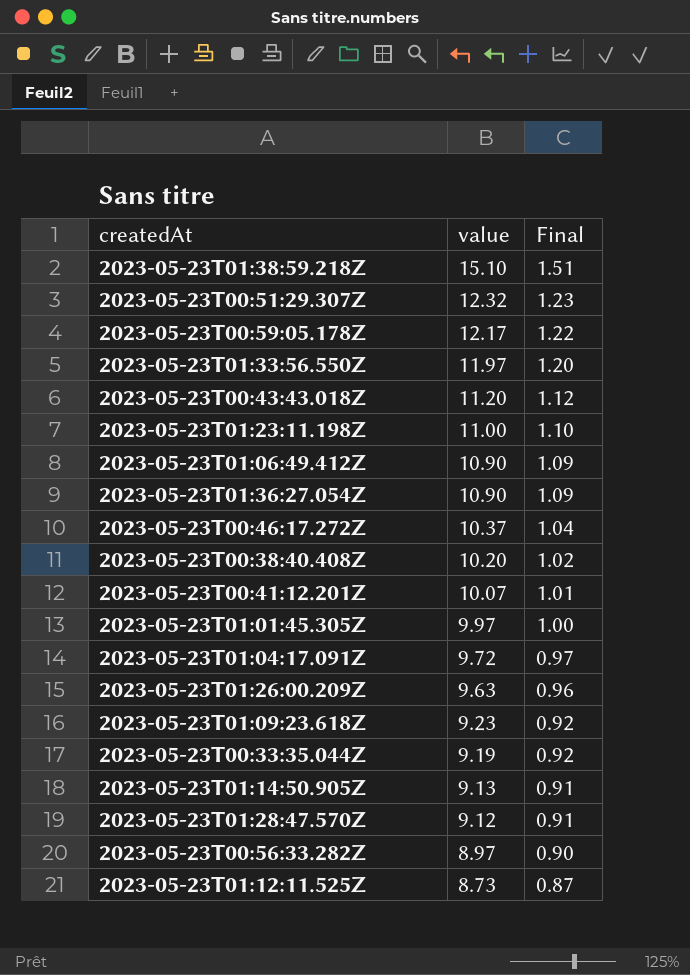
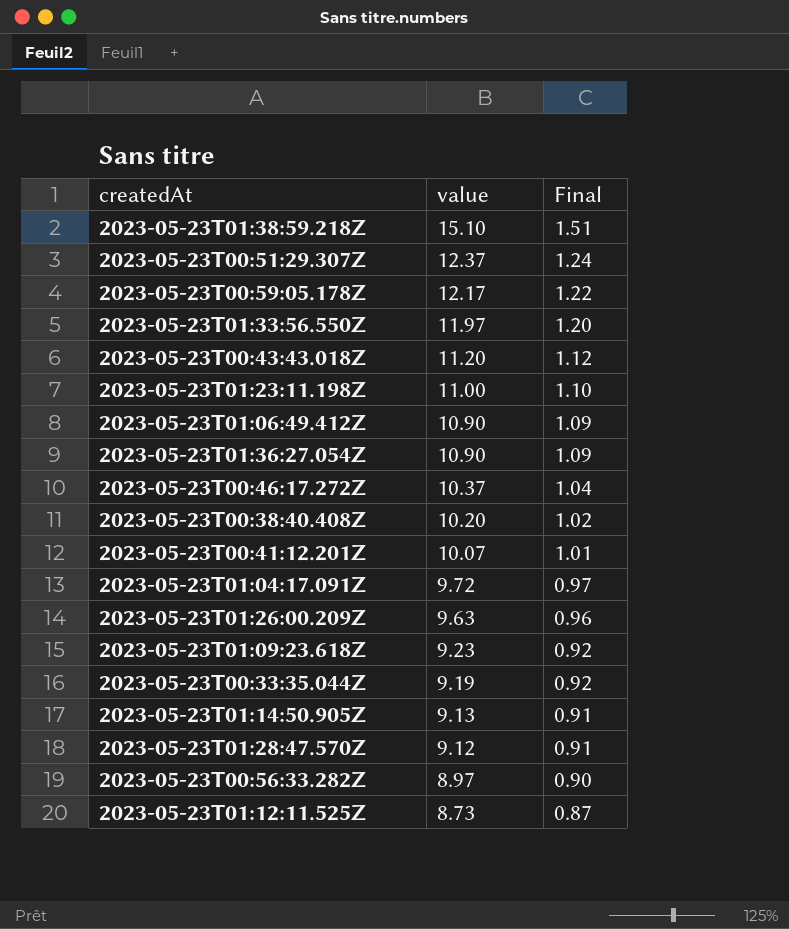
row 2023-05-23T01:01:45.305Z: 9.97 | 1.00 -> none
2023-05-23T00:51:29.307Z | value: 12.32 -> 12.37
2023-05-23T00:51:29.307Z | Final: 1.23 -> 1.24

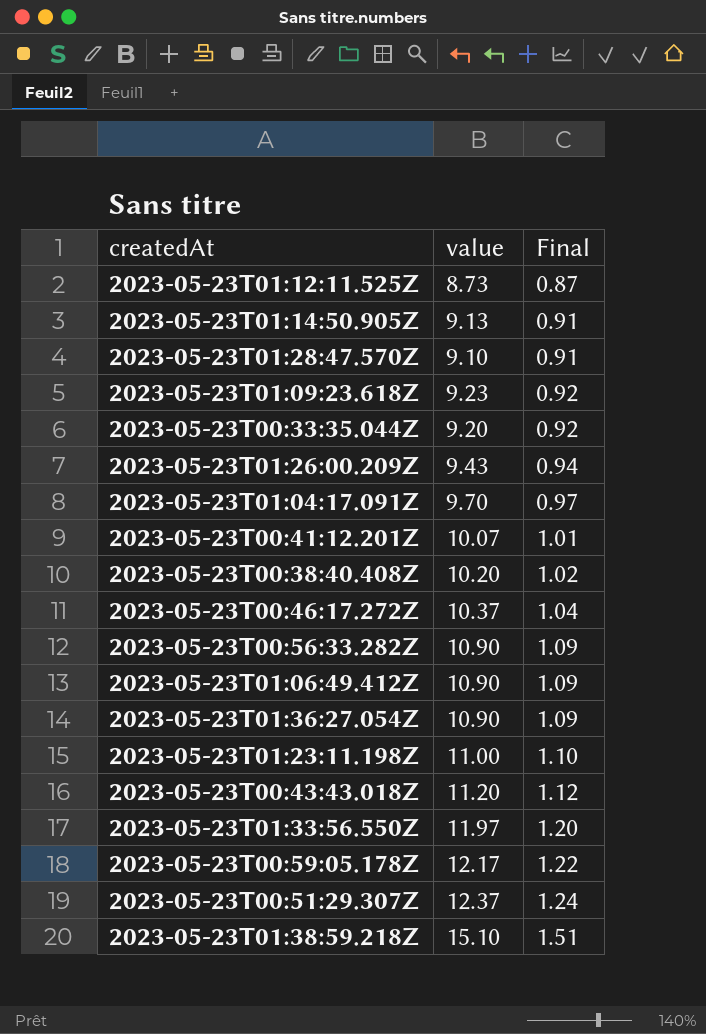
row order: value descending -> Final ascending
2023-05-23T01:28:47.570Z | value: 9.12 -> 9.10
2023-05-23T00:33:35.044Z | value: 9.19 -> 9.20
2023-05-23T01:26:00.209Z | value: 9.63 -> 9.43
2023-05-23T01:26:00.209Z | Final: 0.96 -> 0.94
2023-05-23T01:04:17.091Z | value: 9.72 -> 9.70
2023-05-23T00:56:33.282Z | value: 8.97 -> 10.90
2023-05-23T00:56:33.282Z | Final: 0.90 -> 1.09

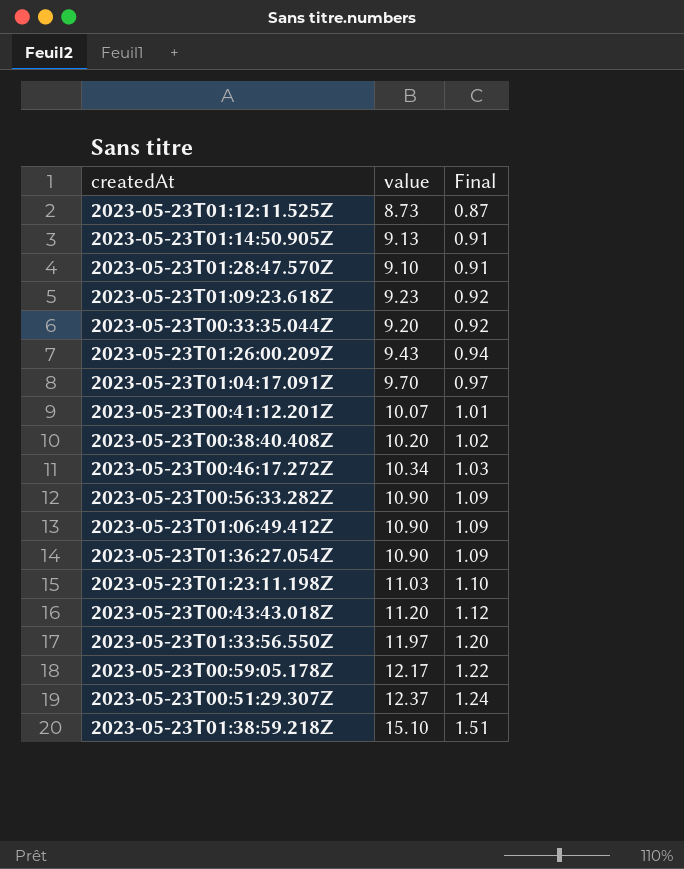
2023-05-23T00:46:17.272Z | value: 10.37 -> 10.34
2023-05-23T00:46:17.272Z | Final: 1.04 -> 1.03
2023-05-23T01:23:11.198Z | value: 11.00 -> 11.03

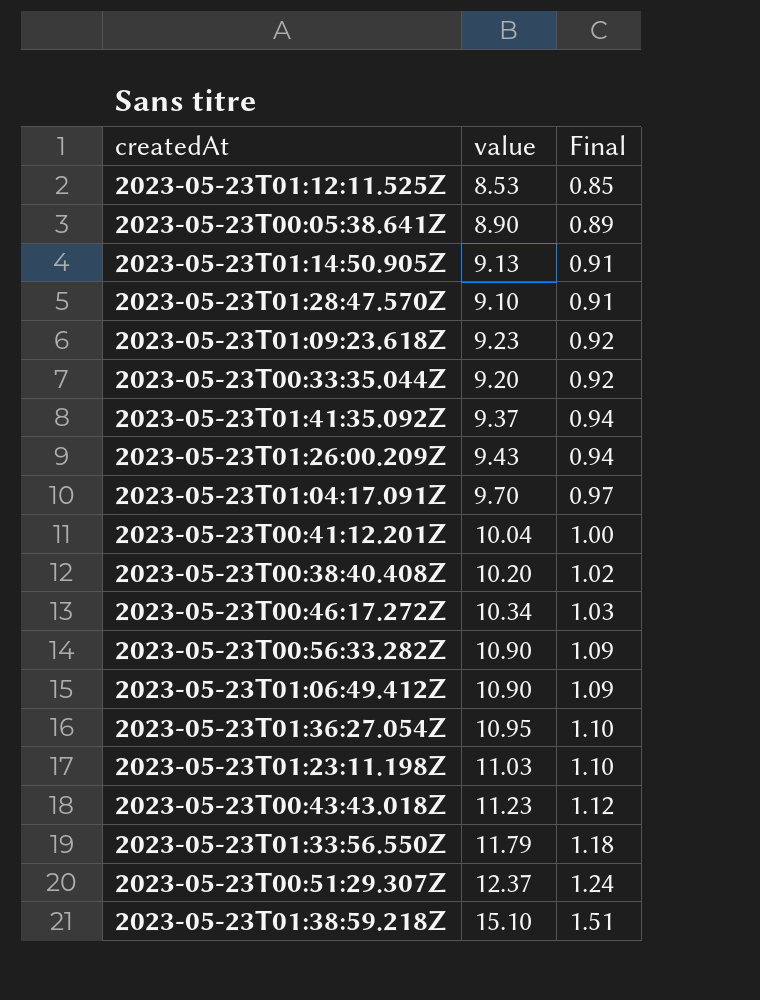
row 2023-05-23T00:59:05.178Z: 12.17 | 1.22 -> none
2023-05-23T01:12:11.525Z | value: 8.73 -> 8.53
2023-05-23T01:12:11.525Z | Final: 0.87 -> 0.85
row 2023-05-23T00:05:38.641Z: none -> 8.90 | 0.89
row 2023-05-23T01:41:35.092Z: none -> 9.37 | 0.94
2023-05-23T00:41:12.201Z | value: 10.07 -> 10.04
2023-05-23T00:41:12.201Z | Final: 1.01 -> 1.00
2023-05-23T01:36:27.054Z | value: 10.90 -> 10.95
2023-05-23T01:36:27.054Z | Final: 1.09 -> 1.10
2023-05-23T00:43:43.018Z | value: 11.20 -> 11.23
2023-05-23T01:33:56.550Z | value: 11.97 -> 11.79
2023-05-23T01:33:56.550Z | Final: 1.20 -> 1.18

